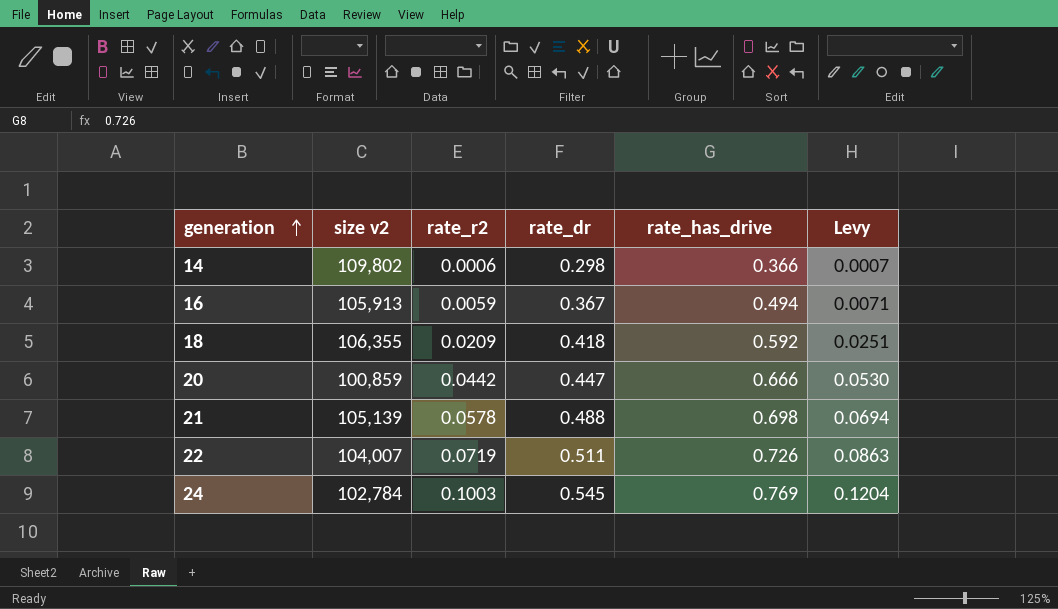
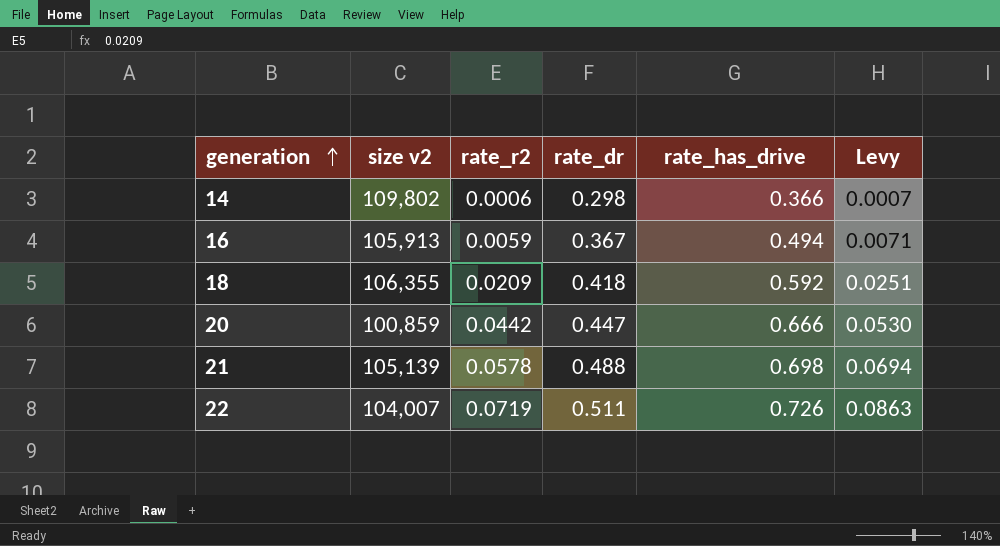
row 24: 102,784 | 0.1003 | 0.545 | 0.769 | 0.1204 -> none

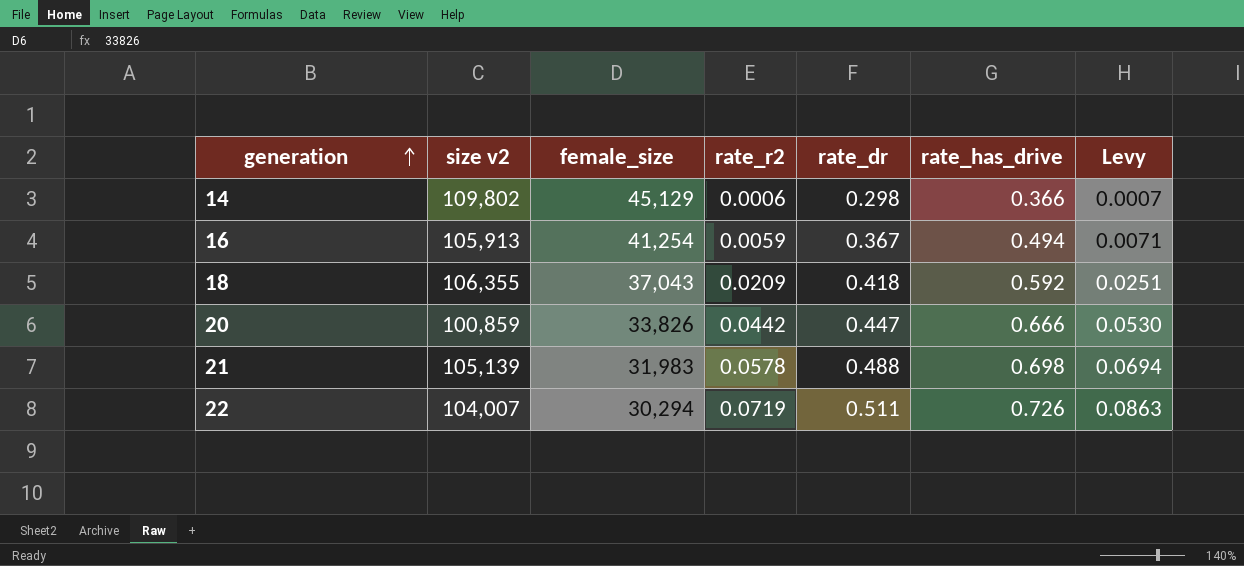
column female_size | position: none -> 3

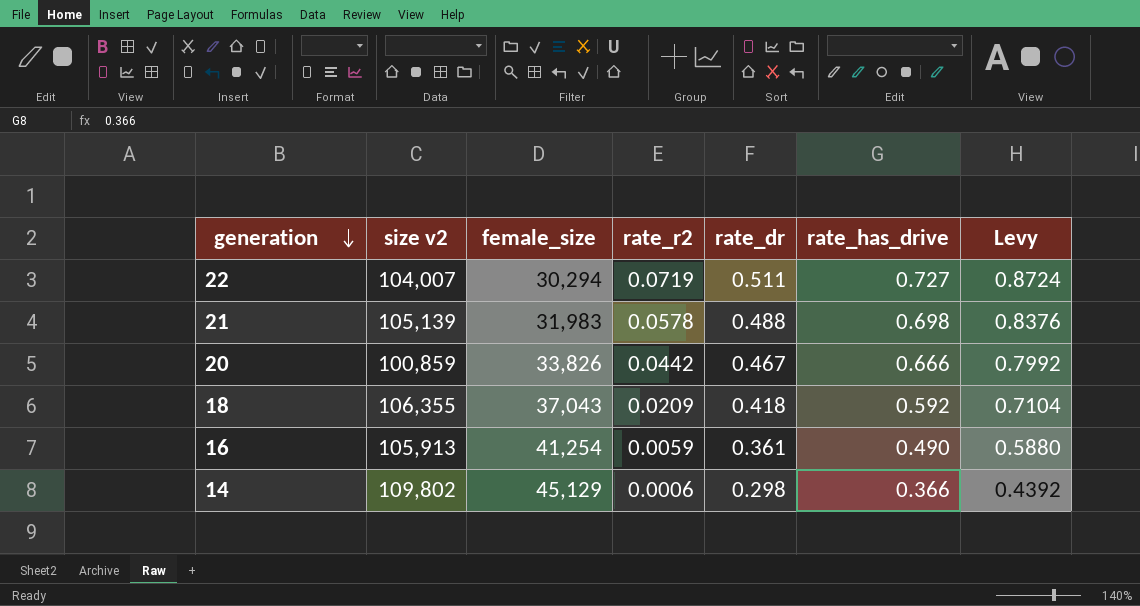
row order: generation ascending -> generation descending
column Levy | formula: [rate_r2] * 1.2 -> [rate_has_drive] * 1.2
22 | rate_has_drive: 0.726 -> 0.727
20 | rate_dr: 0.447 -> 0.467
16 | rate_dr: 0.367 -> 0.361
16 | rate_has_drive: 0.494 -> 0.490

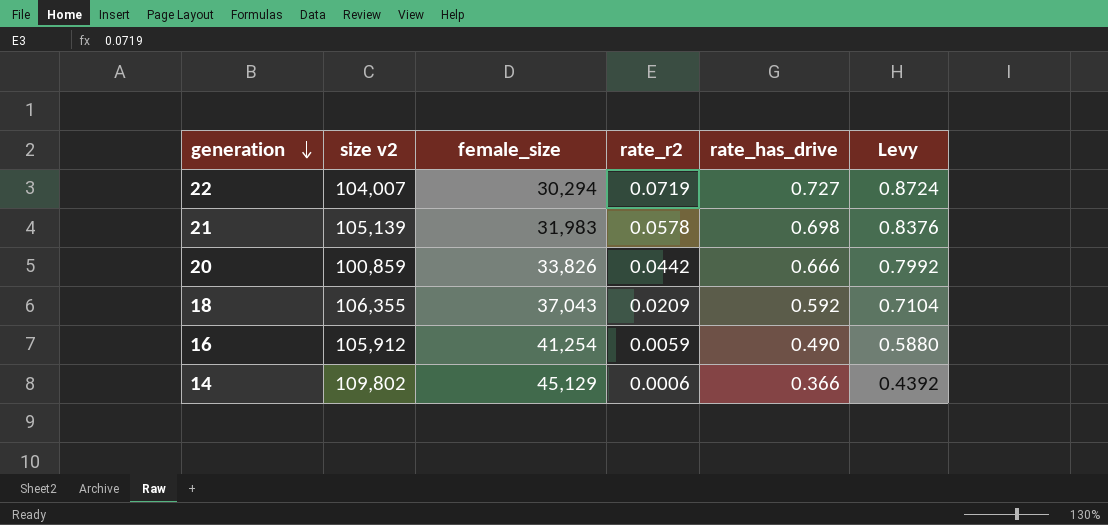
column rate_dr | position: 5 -> none
16 | size v2: 105,913 -> 105,912

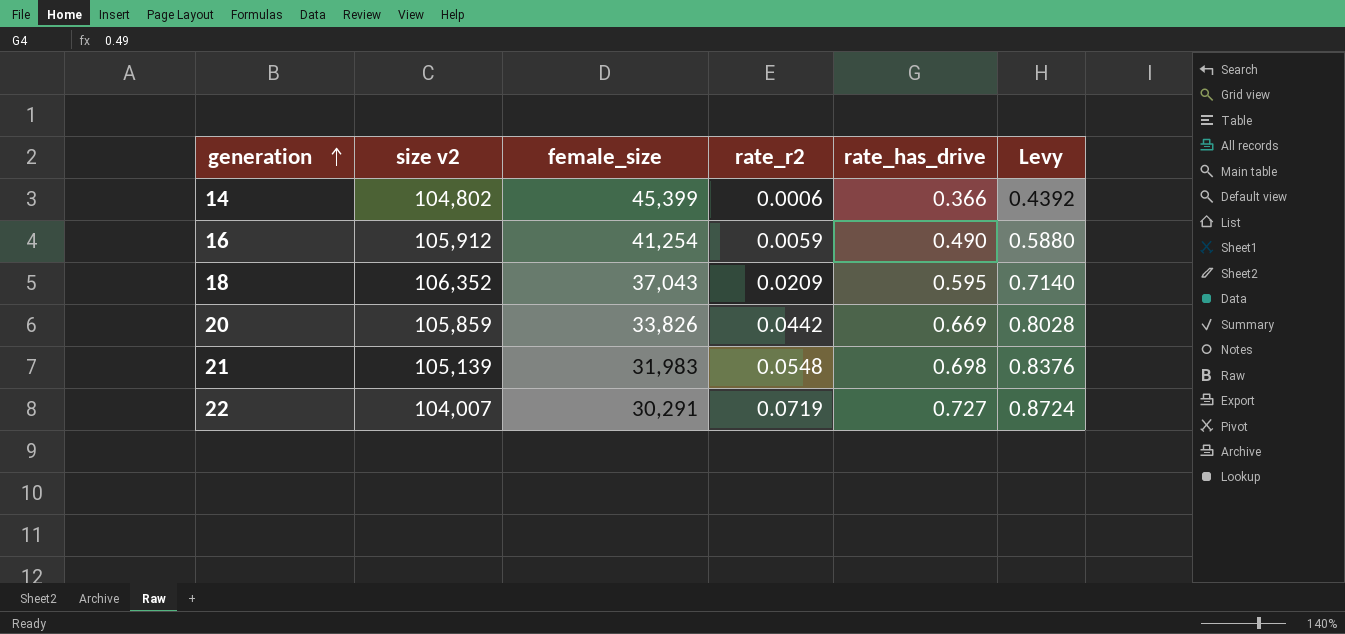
row order: generation descending -> generation ascending
14 | size v2: 109,802 -> 104,802
14 | female_size: 45,129 -> 45,399
18 | size v2: 106,355 -> 106,352
18 | rate_has_drive: 0.592 -> 0.595
18 | Levy: 0.7104 -> 0.7140
20 | size v2: 100,859 -> 105,859
20 | rate_has_drive: 0.666 -> 0.669
20 | Levy: 0.7992 -> 0.8028
21 | rate_r2: 0.0578 -> 0.0548
22 | female_size: 30,294 -> 30,291

